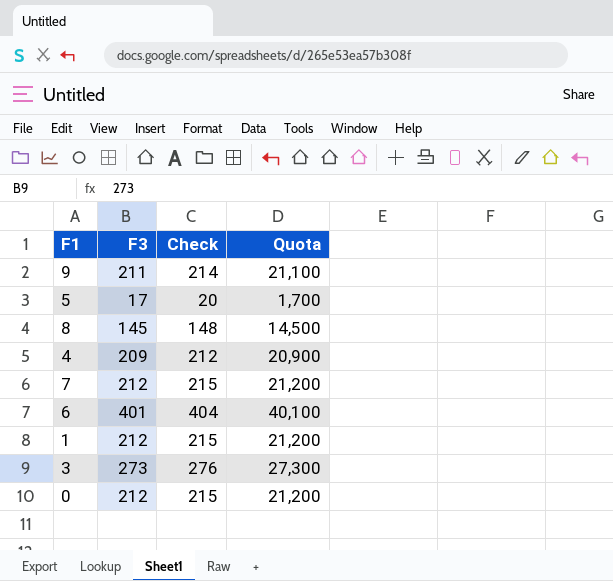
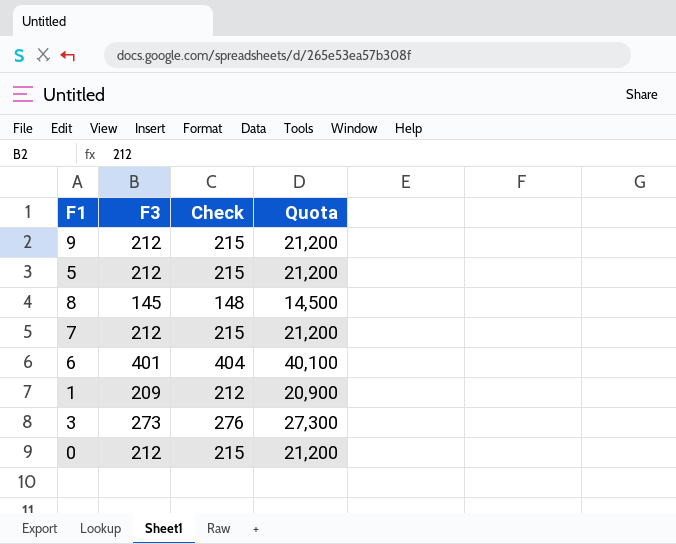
row 4: 209 | 212 | 20,900 -> none
9 | F3: 211 -> 212
9 | Check: 214 -> 215
9 | Quota: 21,100 -> 21,200
5 | F3: 17 -> 212
5 | Check: 20 -> 215
5 | Quota: 1,700 -> 21,200
1 | F3: 212 -> 209
1 | Check: 215 -> 212
1 | Quota: 21,200 -> 20,900

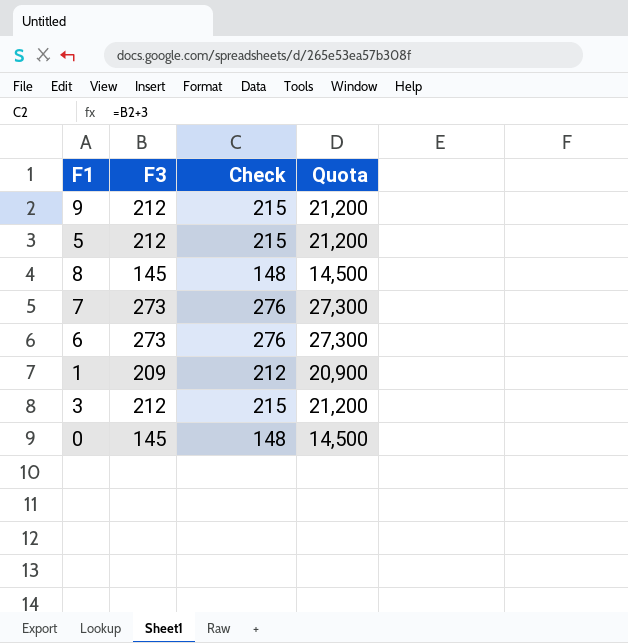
7 | F3: 212 -> 273
7 | Check: 215 -> 276
7 | Quota: 21,200 -> 27,300
6 | F3: 401 -> 273
6 | Check: 404 -> 276
6 | Quota: 40,100 -> 27,300
3 | F3: 273 -> 212
3 | Check: 276 -> 215
3 | Quota: 27,300 -> 21,200
0 | F3: 212 -> 145
0 | Check: 215 -> 148
0 | Quota: 21,200 -> 14,500

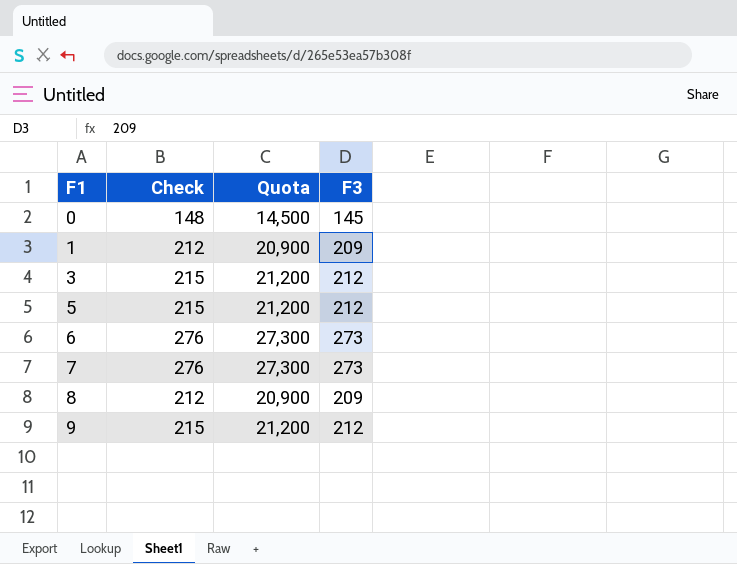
row order: none -> F1 ascending
column F3 | position: 2 -> 4
8 | Check: 148 -> 212
8 | Quota: 14,500 -> 20,900
8 | F3: 145 -> 209

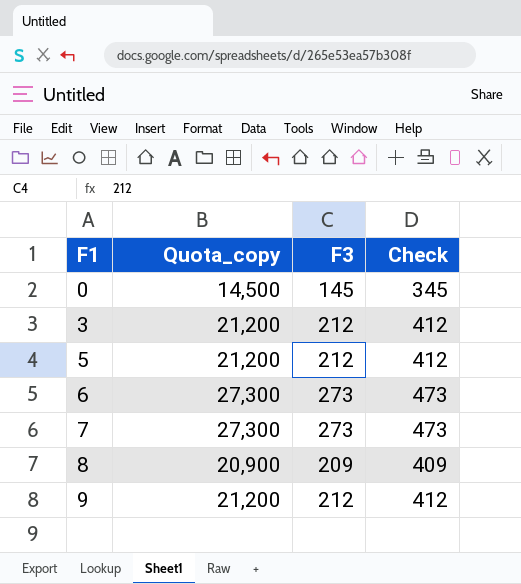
column name: Quota -> Quota_copy
column Check | formula: [F3] + 3 -> [F3] + 200
column Check | position: 2 -> 4
row 1: 212 | 20,900 | 209 -> none

